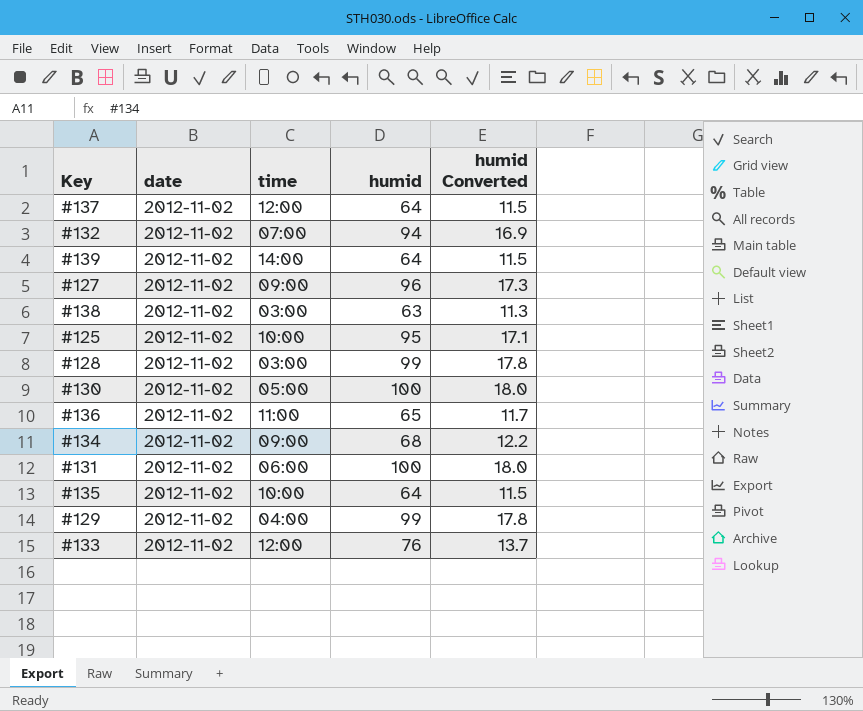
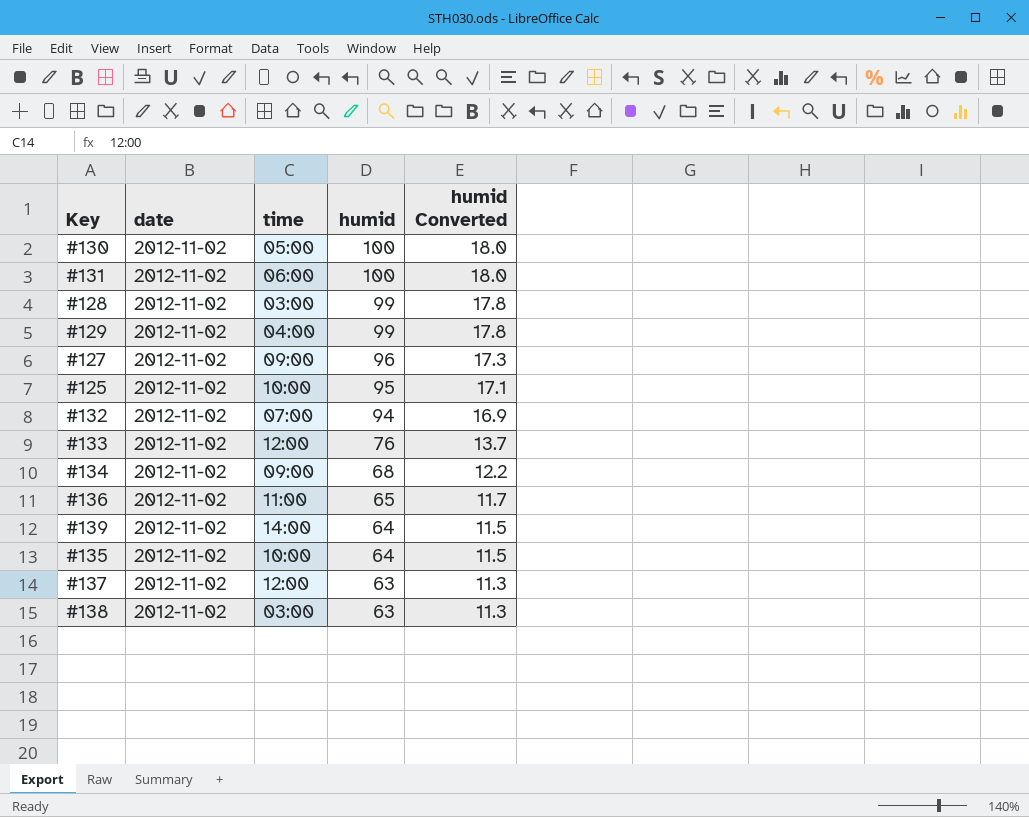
row order: none -> humid descending
#137 | humid: 64 -> 63
#137 | humid Converted: 11.5 -> 11.3

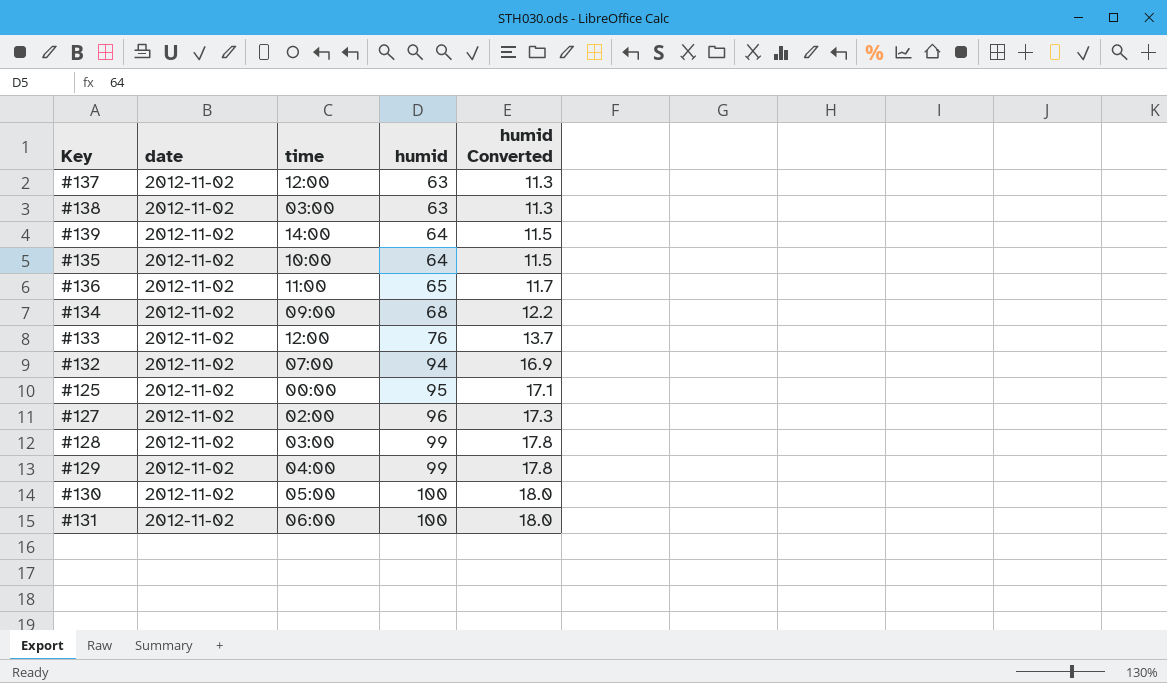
row order: humid descending -> humid ascending
#125 | time: 10:00 -> 00:00
#127 | time: 09:00 -> 02:00

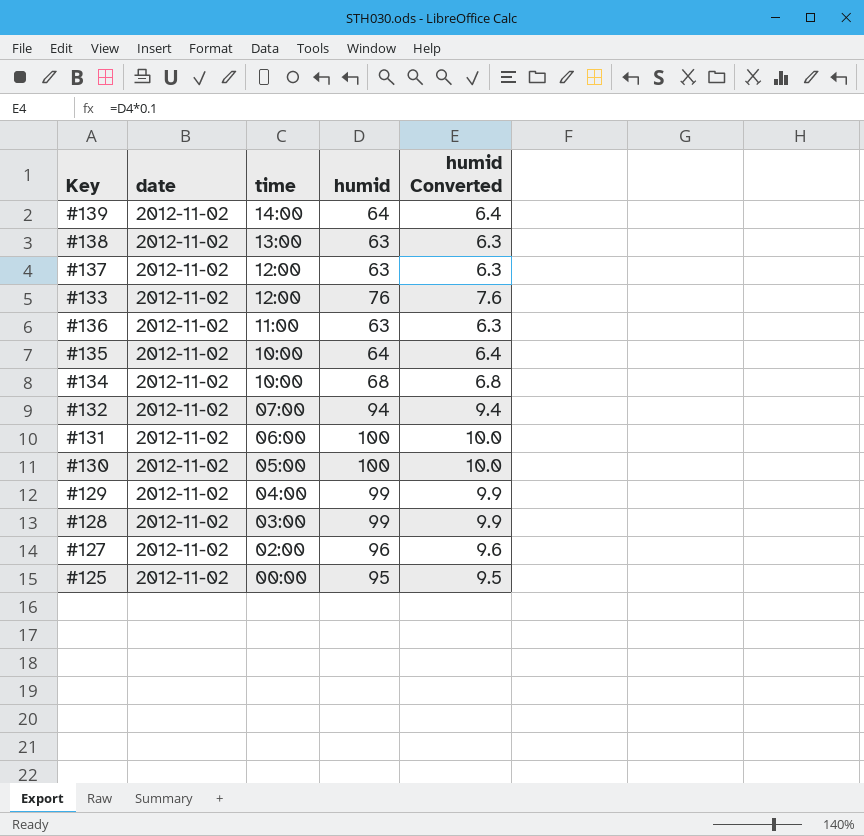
row order: humid ascending -> time descending
column humid Converted | formula: [humid] * 0.18 -> [humid] * 0.1
#138 | time: 03:00 -> 13:00
#136 | humid: 65 -> 63
#134 | time: 09:00 -> 10:00

